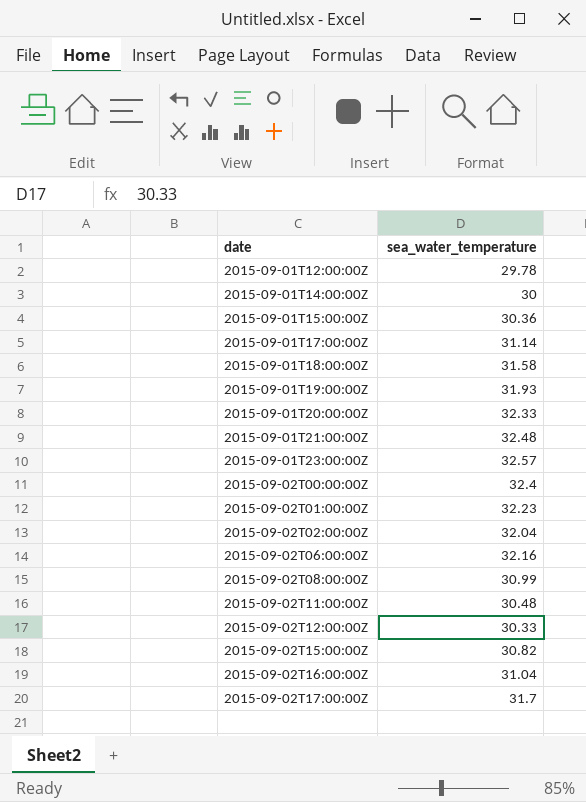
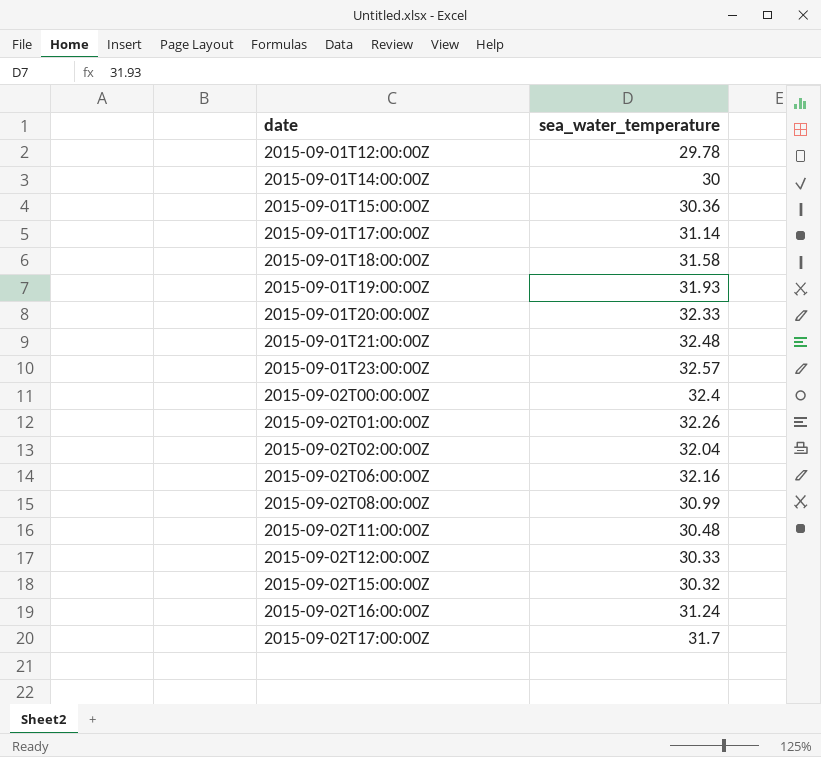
2015-09-02T01:00:00Z | sea_water_temperature: 32.23 -> 32.26
2015-09-02T15:00:00Z | sea_water_temperature: 30.82 -> 30.32
2015-09-02T16:00:00Z | sea_water_temperature: 31.04 -> 31.24

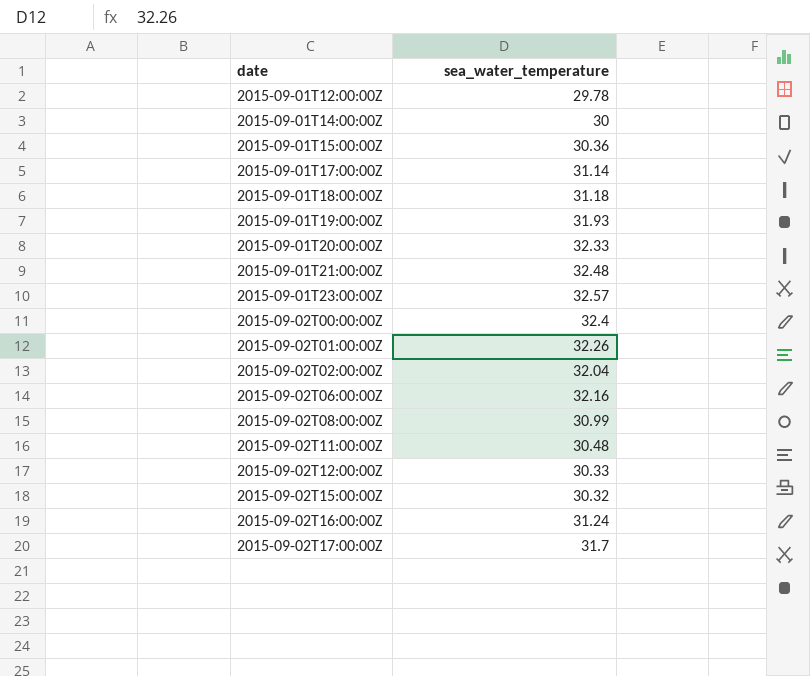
2015-09-01T18:00:00Z | sea_water_temperature: 31.58 -> 31.18

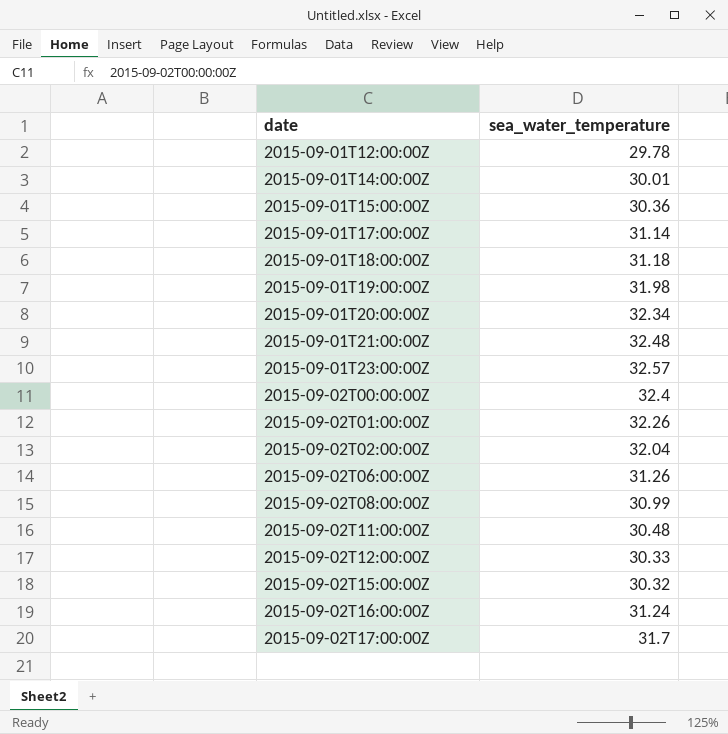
2015-09-01T14:00:00Z | sea_water_temperature: 30 -> 30.01
2015-09-01T19:00:00Z | sea_water_temperature: 31.93 -> 31.98
2015-09-01T20:00:00Z | sea_water_temperature: 32.33 -> 32.34
2015-09-02T06:00:00Z | sea_water_temperature: 32.16 -> 31.26

